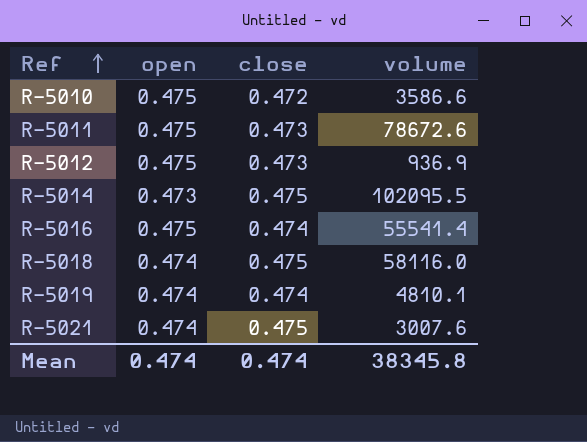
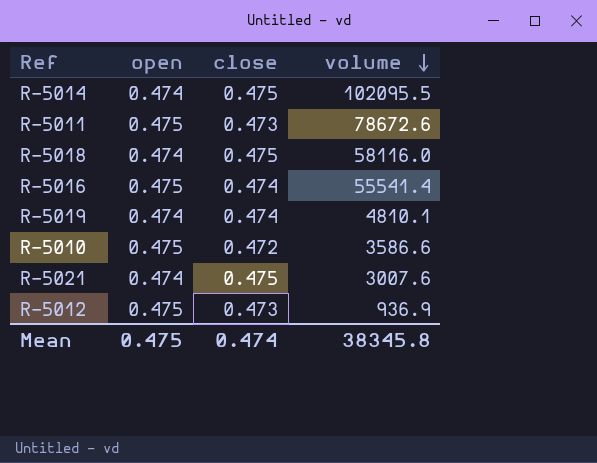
row order: Ref ascending -> volume descending
R-5014 | open: 0.473 -> 0.474
Mean | open: 0.474 -> 0.475

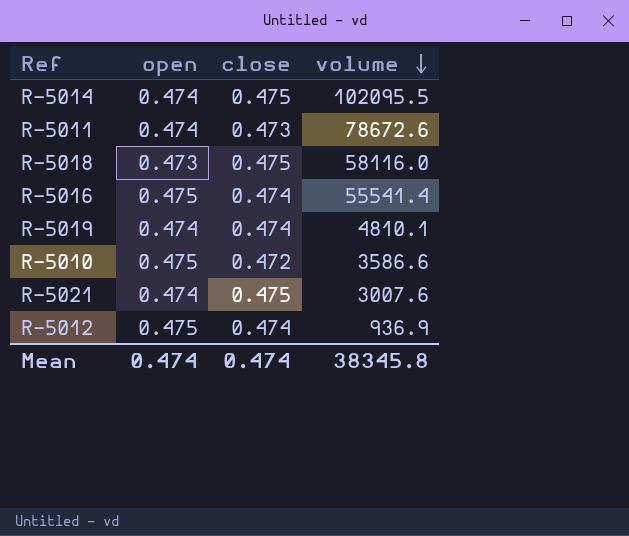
R-5011 | open: 0.475 -> 0.474
R-5018 | open: 0.474 -> 0.473
R-5012 | close: 0.473 -> 0.474
Mean | open: 0.475 -> 0.474

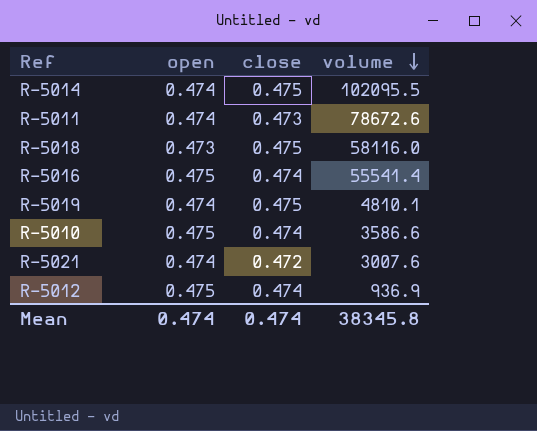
R-5019 | close: 0.474 -> 0.475
R-5010 | close: 0.472 -> 0.474
R-5021 | close: 0.475 -> 0.472

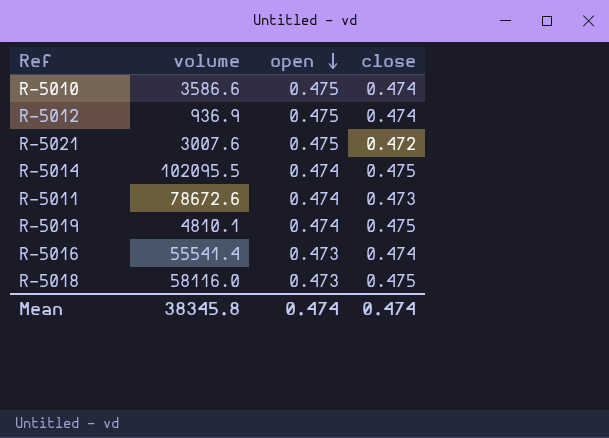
row order: volume descending -> open descending
column volume | position: 4 -> 2
R-5021 | open: 0.474 -> 0.475
R-5016 | open: 0.475 -> 0.473

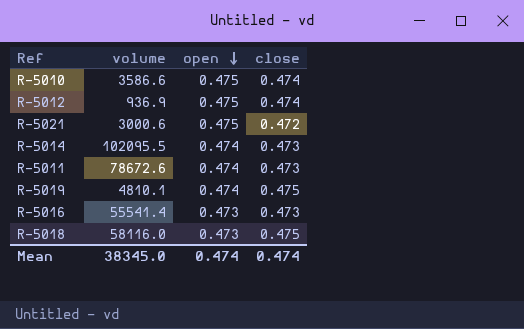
R-5021 | volume: 3007.6 -> 3000.6
R-5014 | close: 0.475 -> 0.473
R-5016 | close: 0.474 -> 0.473
Mean | volume: 38345.8 -> 38345.0

